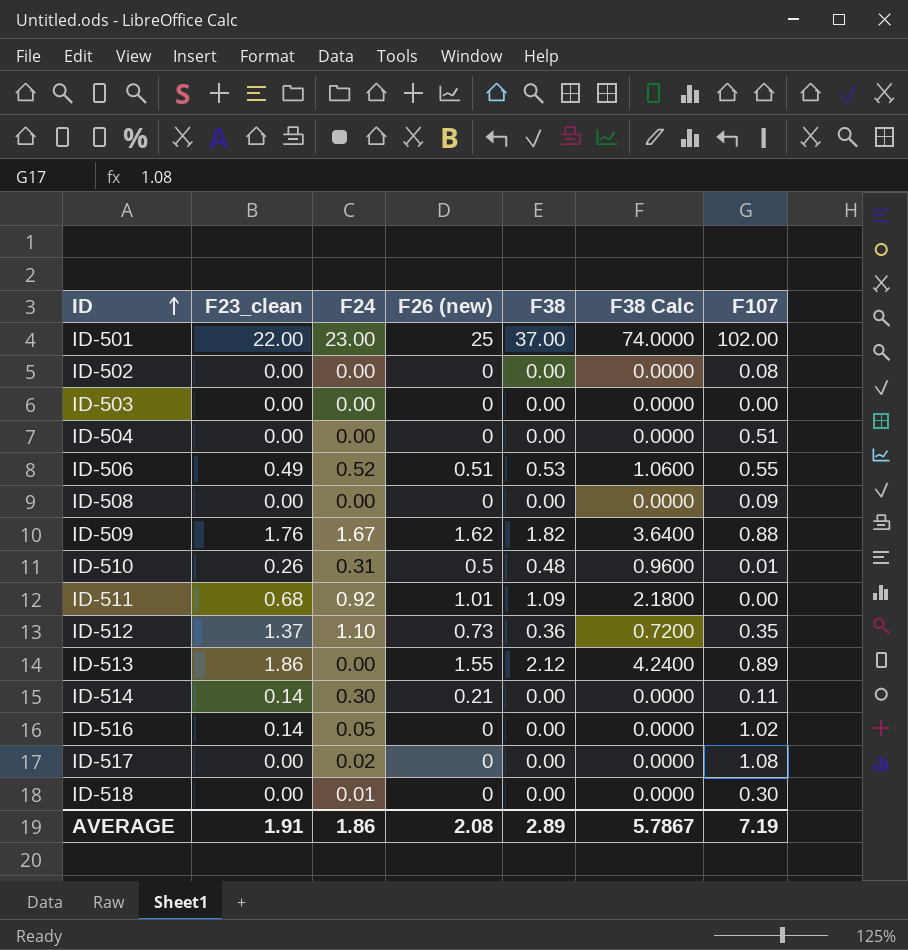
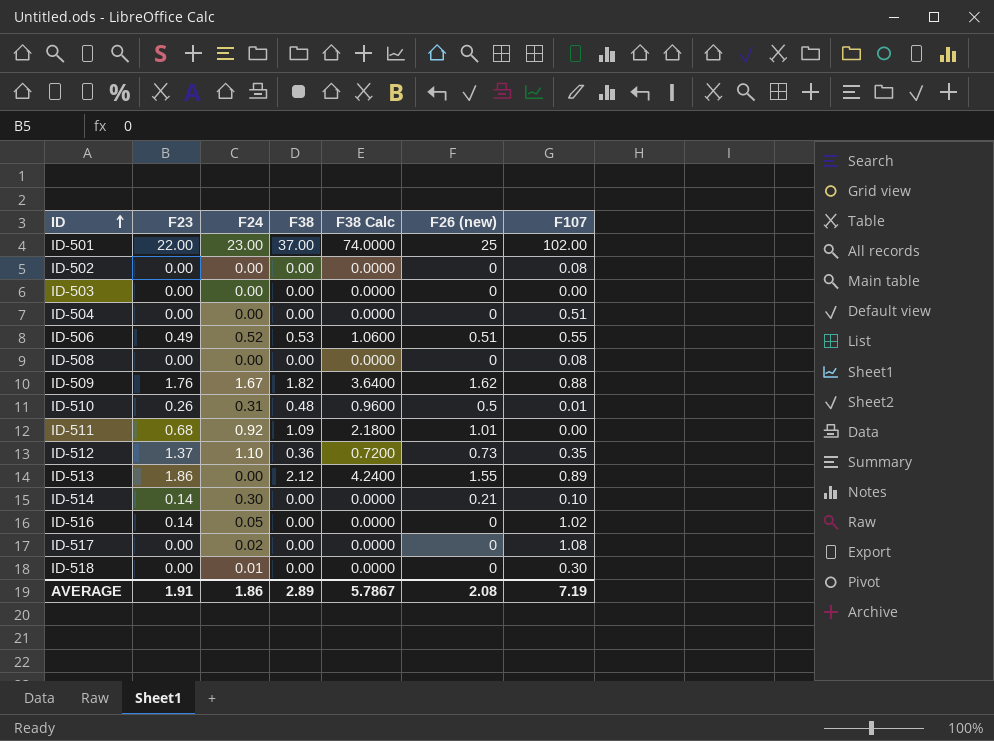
column name: F23_clean -> F23
column F26 (new) | position: 4 -> 6
ID-508 | F107: 0.09 -> 0.08
ID-514 | F107: 0.11 -> 0.10

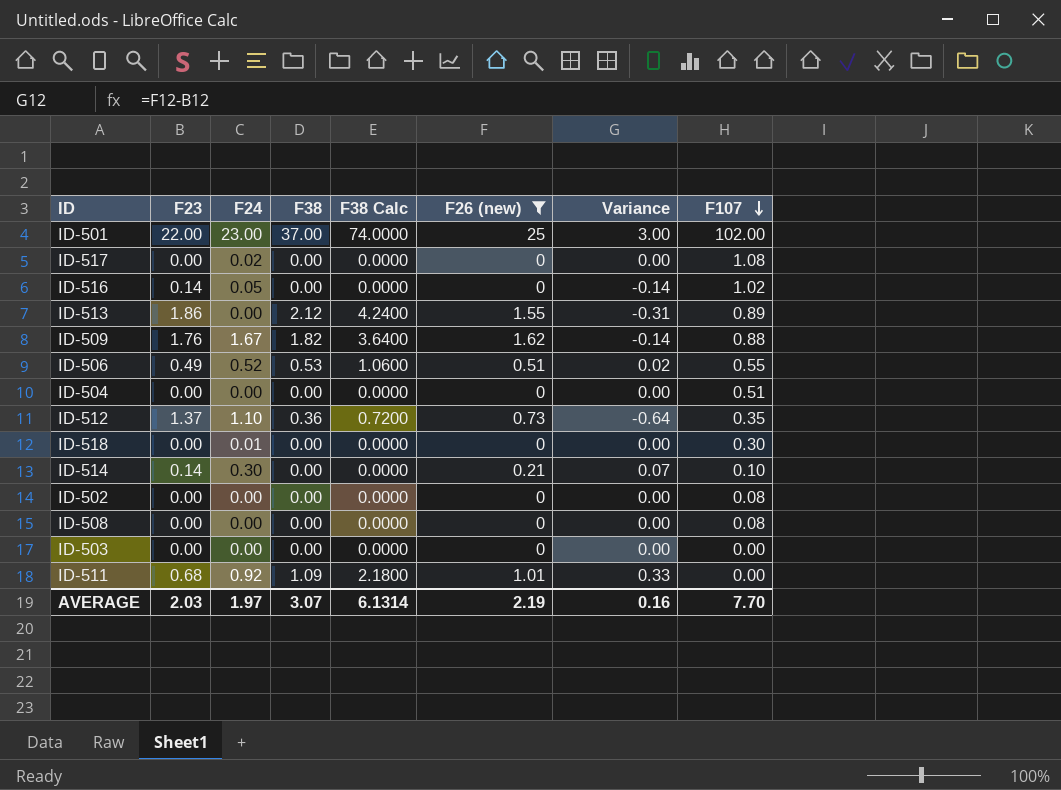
filter: none -> F26 (new) != 0.5
row order: ID ascending -> F107 descending
column Variance | formula: none -> [F26 (new)] - [F23]
AVERAGE | F23: 1.91 -> 2.03
AVERAGE | F24: 1.86 -> 1.97
AVERAGE | F38: 2.89 -> 3.07
AVERAGE | F38 Calc: 5.7867 -> 6.1314
AVERAGE | F26 (new): 2.08 -> 2.19
AVERAGE | F107: 7.19 -> 7.70

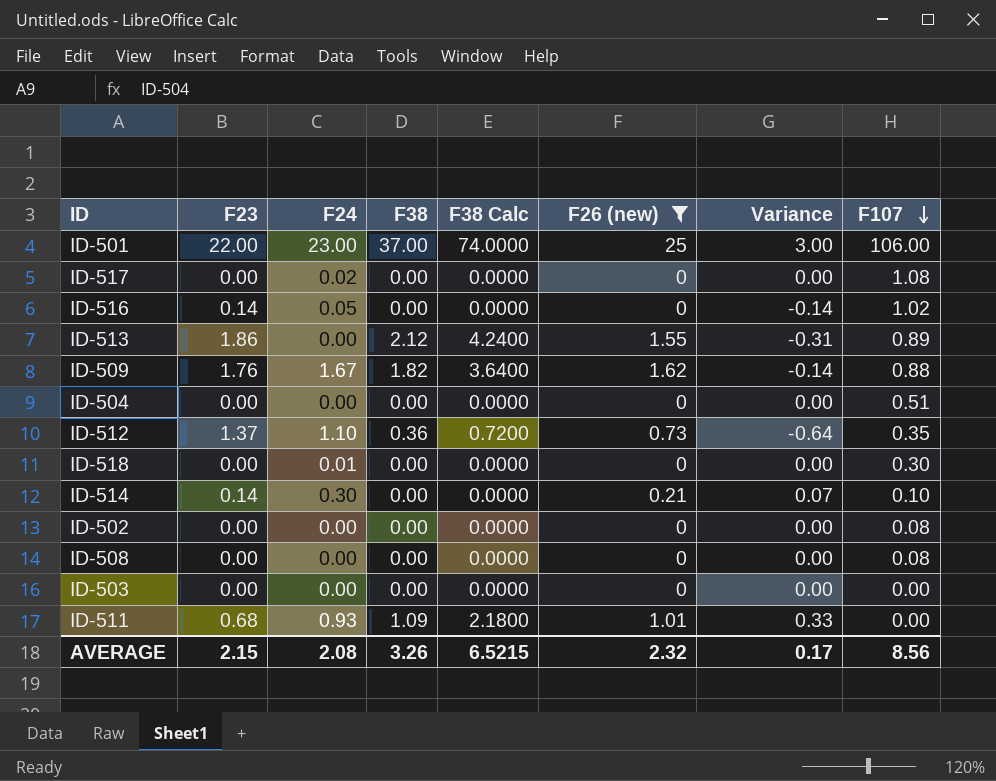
row ID-506: 0.49 | 0.52 | 0.53 | 1.0600 | 0.51 | 0.02 | 0.55 -> none
ID-501 | F107: 102.00 -> 106.00
ID-511 | F24: 0.92 -> 0.93
AVERAGE | F23: 2.03 -> 2.15
AVERAGE | F24: 1.97 -> 2.08
AVERAGE | F38: 3.07 -> 3.26
AVERAGE | F38 Calc: 6.1314 -> 6.5215
AVERAGE | F26 (new): 2.19 -> 2.32
AVERAGE | Variance: 0.16 -> 0.17
AVERAGE | F107: 7.70 -> 8.56

